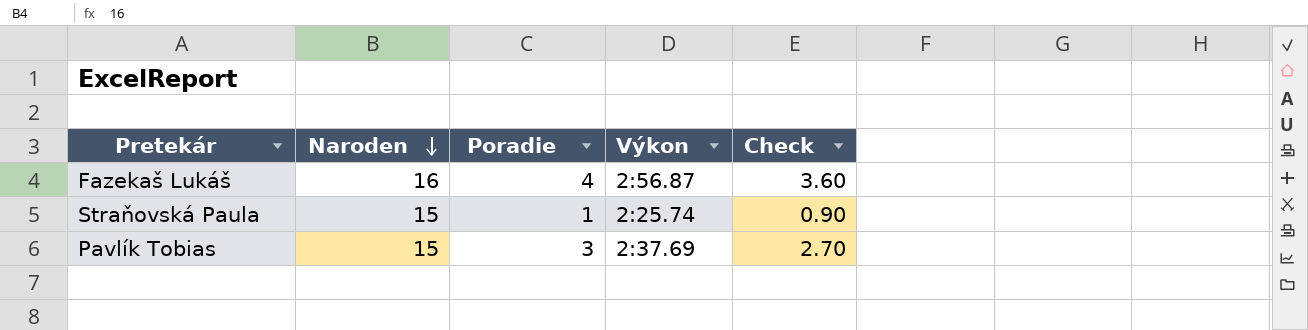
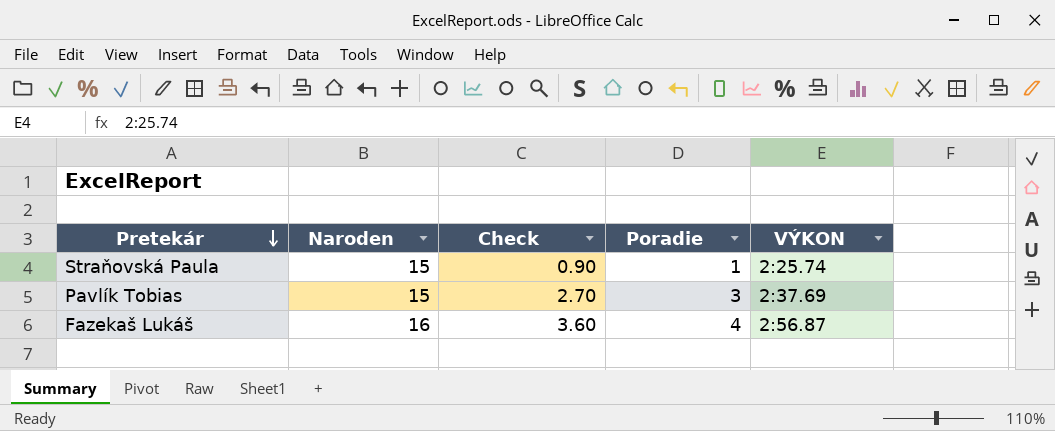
row order: Naroden descending -> Pretekár descending
column Check | position: 5 -> 3
column name: Výkon -> VÝKON

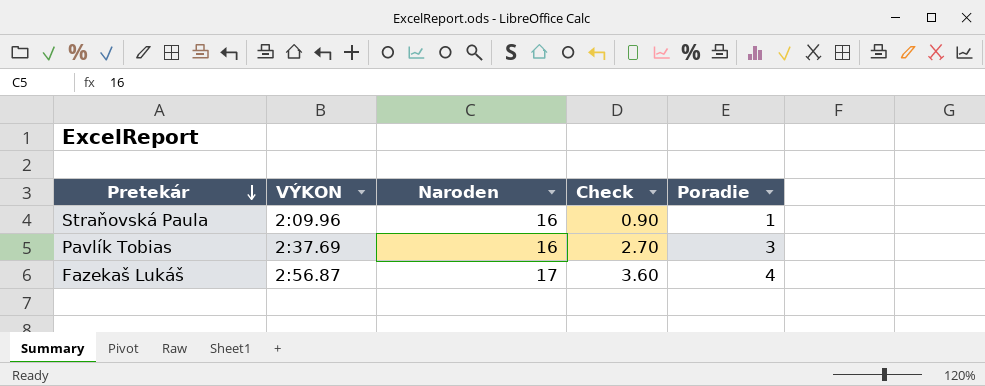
column VÝKON | position: 5 -> 2
Straňovská Paula | VÝKON: 2:25.74 -> 2:09.96
Straňovská Paula | Naroden: 15 -> 16
Pavlík Tobias | Naroden: 15 -> 16
Fazekaš Lukáš | Naroden: 16 -> 17

